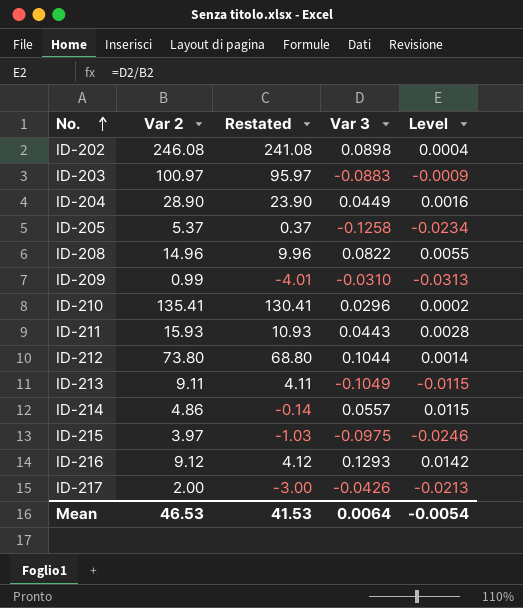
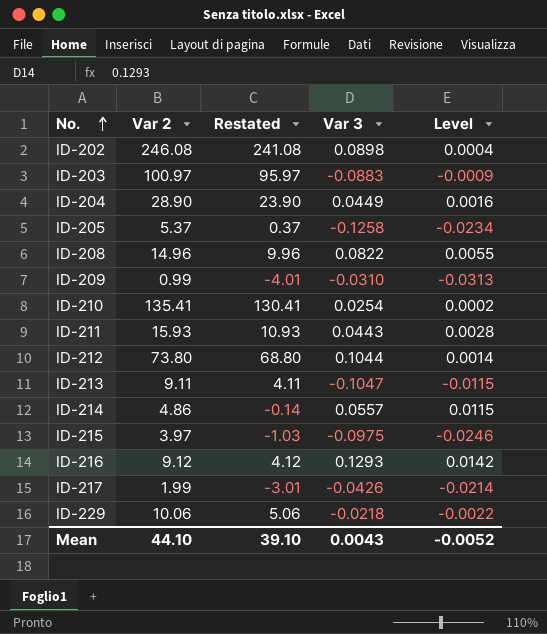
ID-210 | Var 3: 0.0296 -> 0.0254
ID-213 | Var 3: -0.1049 -> -0.1047
ID-217 | Var 2: 2.00 -> 1.99
ID-217 | Restated: -3.00 -> -3.01
ID-217 | Level: -0.0213 -> -0.0214
row ID-229: none -> 10.06 | 5.06 | -0.0218 | -0.0022
Mean | Var 2: 46.53 -> 44.10
Mean | Restated: 41.53 -> 39.10
Mean | Var 3: 0.0064 -> 0.0043
Mean | Level: -0.0054 -> -0.0052

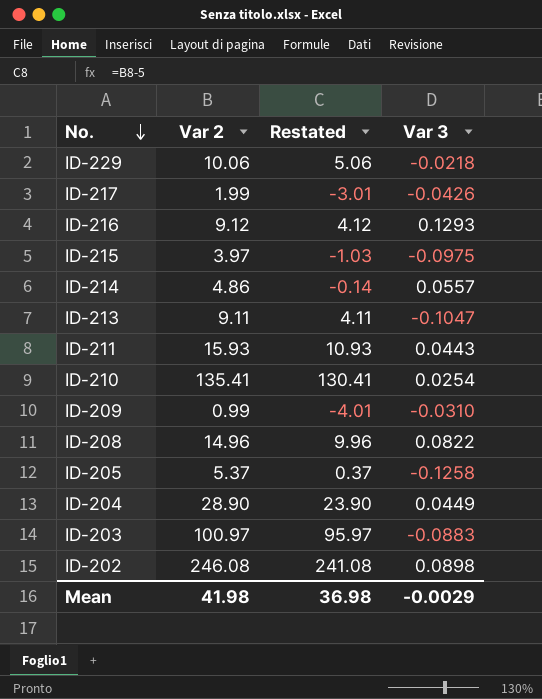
row order: No. ascending -> No. descending
column Level | formula: [Var 3] / [Var 2] -> none
row ID-212: 73.80 | 68.80 | 0.1044 | 0.0014 -> none
Mean | Var 2: 44.10 -> 41.98
Mean | Restated: 39.10 -> 36.98
Mean | Var 3: 0.0043 -> -0.0029

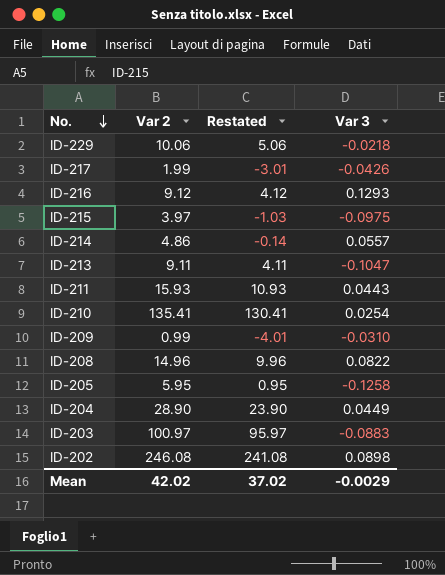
ID-205 | Var 2: 5.37 -> 5.95
ID-205 | Restated: 0.37 -> 0.95
Mean | Var 2: 41.98 -> 42.02
Mean | Restated: 36.98 -> 37.02

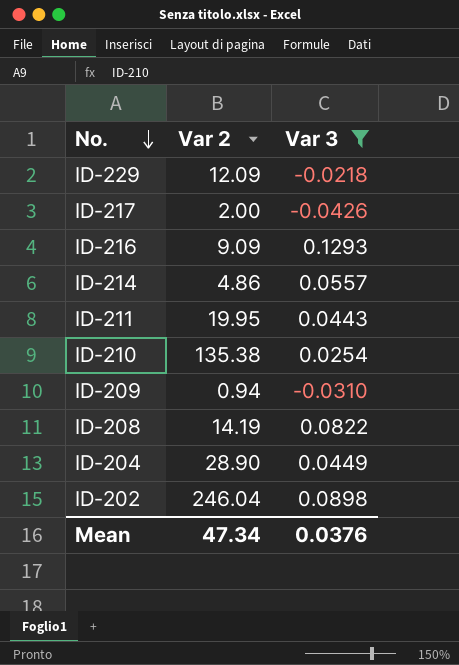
filter: none -> Var 3 >= -0.0426
column Restated | formula: [Var 2] - 5 -> none
ID-229 | Var 2: 10.06 -> 12.09
ID-217 | Var 2: 1.99 -> 2.00
ID-216 | Var 2: 9.12 -> 9.09
ID-211 | Var 2: 15.93 -> 19.95
ID-210 | Var 2: 135.41 -> 135.38
ID-209 | Var 2: 0.99 -> 0.94
ID-208 | Var 2: 14.96 -> 14.19
ID-202 | Var 2: 246.08 -> 246.04
Mean | Var 2: 42.02 -> 47.34
Mean | Var 3: -0.0029 -> 0.0376

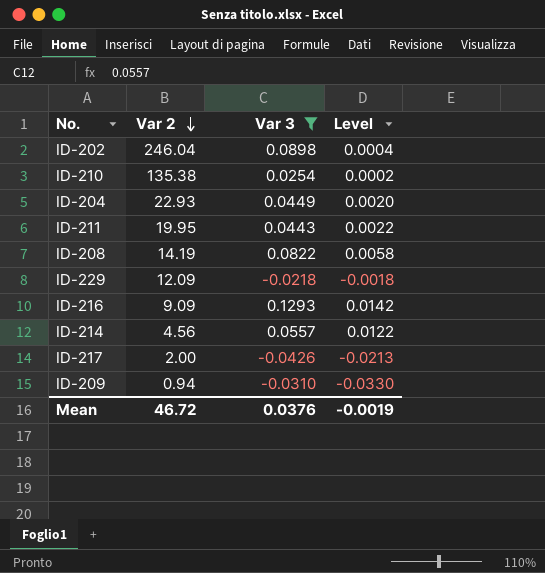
row order: No. descending -> Var 2 descending
column Level | formula: none -> [Var 3] / [Var 2]
ID-204 | Var 2: 28.90 -> 22.93
ID-214 | Var 2: 4.86 -> 4.56
Mean | Var 2: 47.34 -> 46.72

